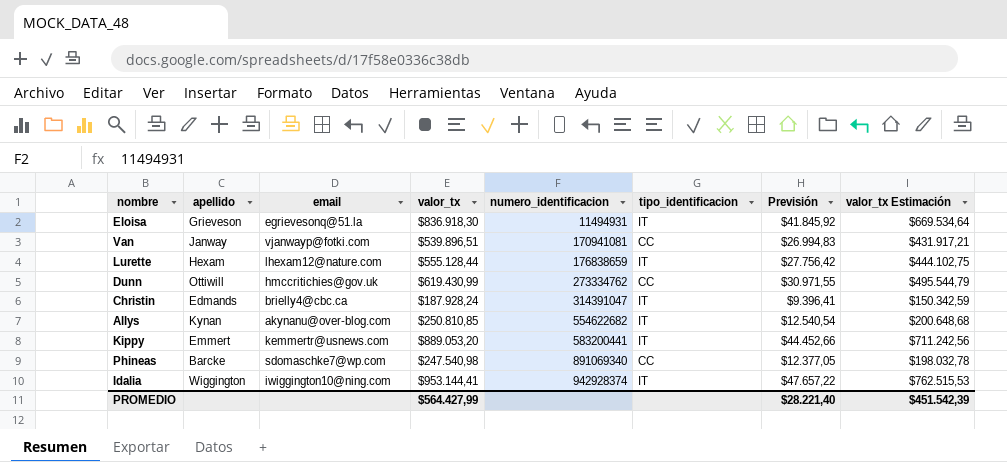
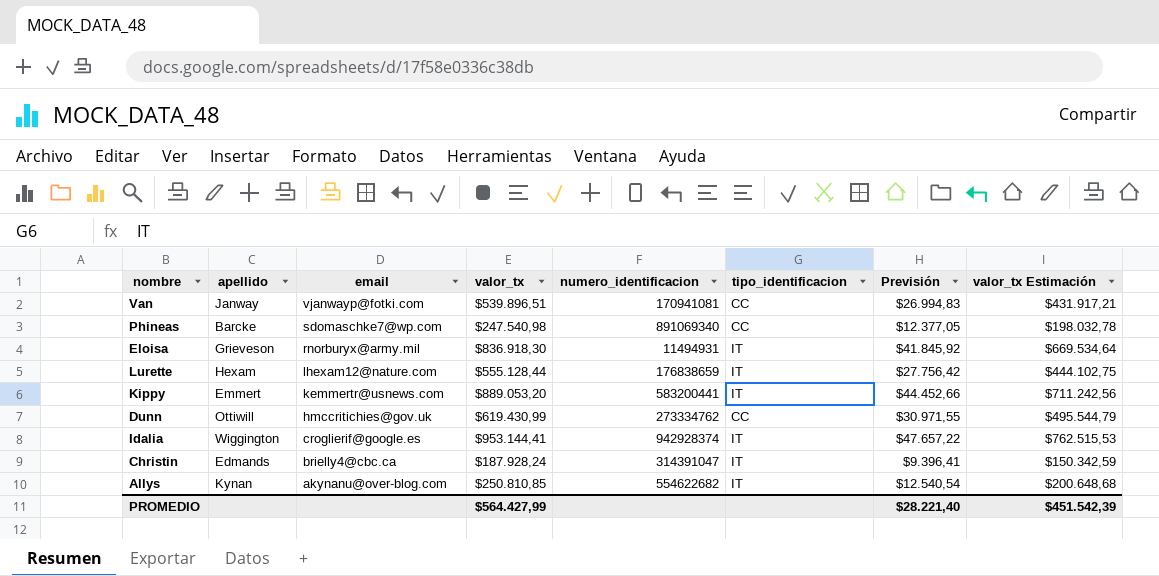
row order: numero_identificacion ascending -> email descending
Eloisa | email: egrievesonq@51.la -> rnorburyx@army.mil
Idalia | email: iwiggington10@ning.com -> croglierif@google.es

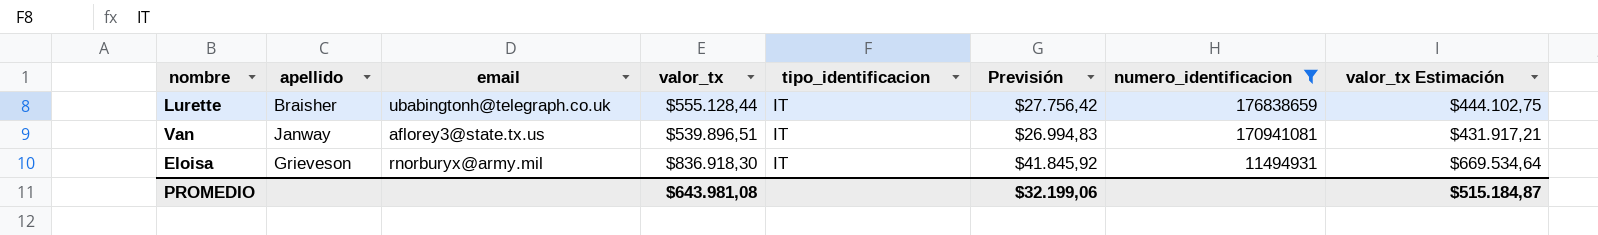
filter: none -> numero_identificacion <= 176838659
row order: email descending -> numero_identificacion descending
column numero_identificacion | position: 5 -> 7
Lurette | apellido: Hexam -> Braisher
Lurette | email: lhexam12@nature.com -> ubabingtonh@telegraph.co.uk
Van | email: vjanwayp@fotki.com -> aflorey3@state.tx.us
Van | tipo_identificacion: CC -> IT
PROMEDIO | valor_tx: $564.427,99 -> $643.981,08
PROMEDIO | Previsión: $28.221,40 -> $32.199,06
PROMEDIO | valor_tx Estimación: $451.542,39 -> $515.184,87

